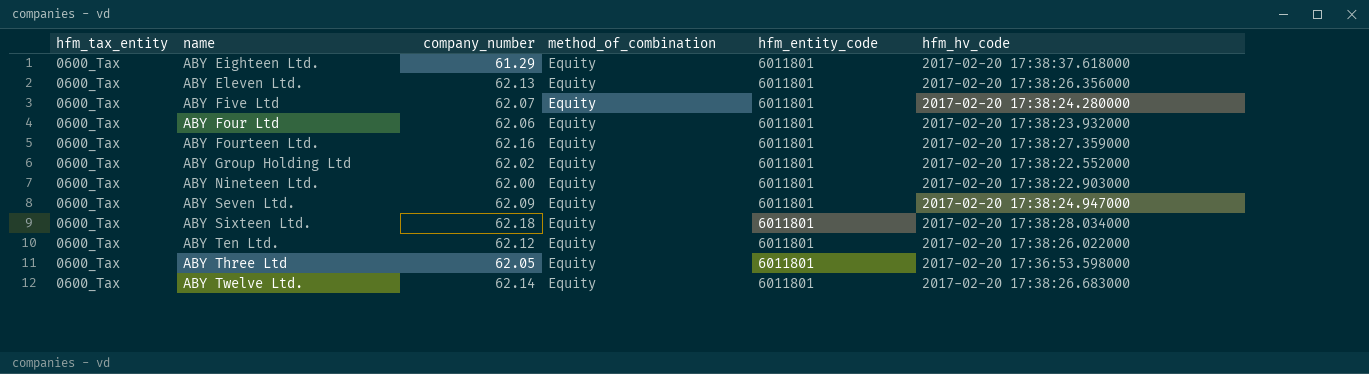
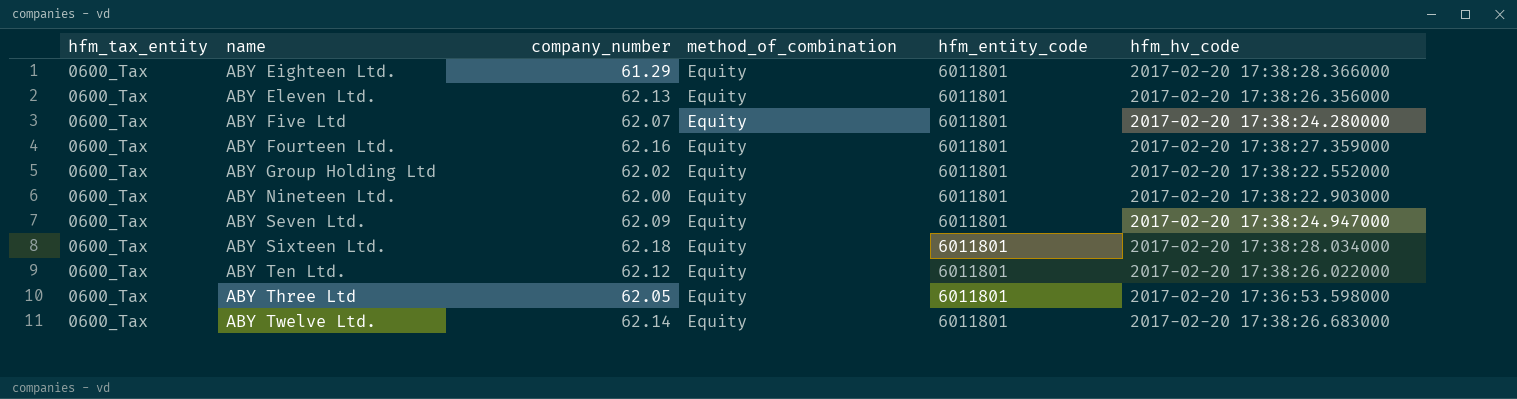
row ABY Four Ltd: 0600_Tax | 62.06 | Equity | 6011801 | 2017-02-20 17:38:23.932000 -> none
ABY Eighteen Ltd. | hfm_hv_code: 2017-02-20 17:38:37.618000 -> 2017-02-20 17:38:28.366000

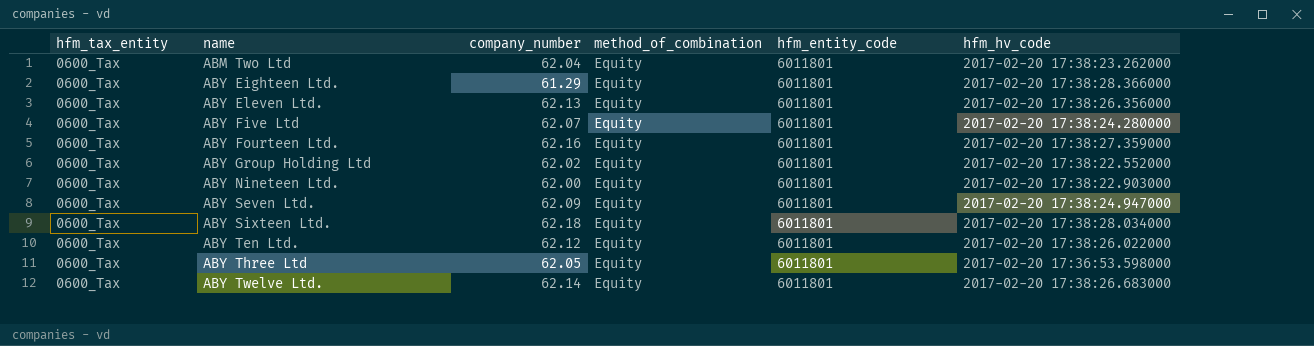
row ABM Two Ltd: none -> 0600_Tax | 62.04 | Equity | 6011801 | 2017-02-20 17:38:23.262000

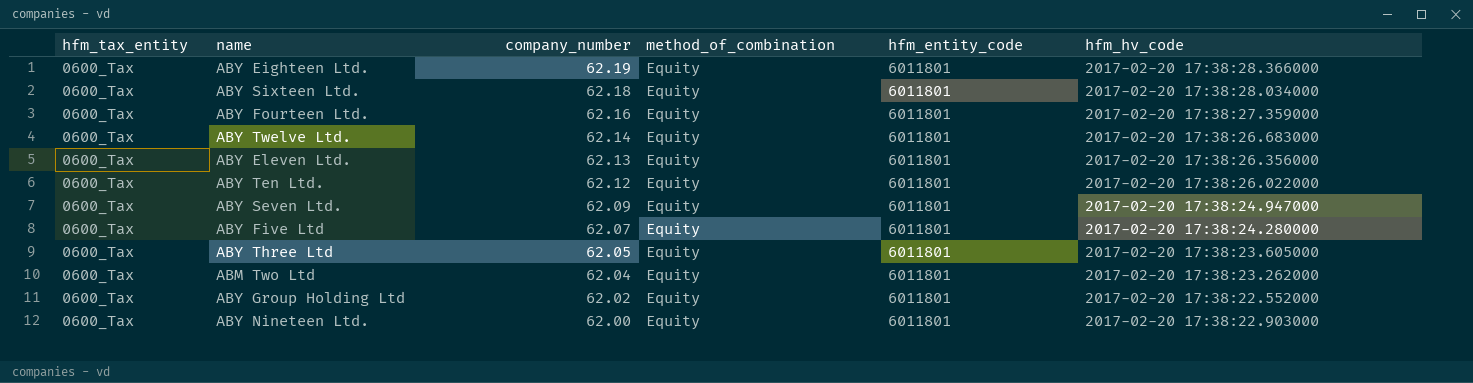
row order: name ascending -> company_number descending
ABY Eighteen Ltd. | company_number: 61.29 -> 62.19
ABY Three Ltd | hfm_hv_code: 2017-02-20 17:36:53.598000 -> 2017-02-20 17:38:23.605000

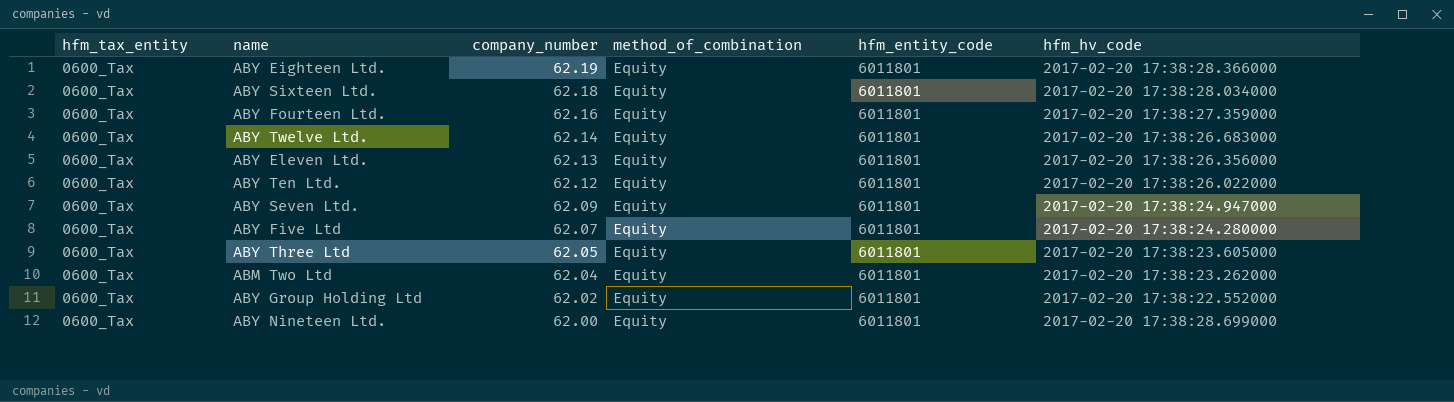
ABY Nineteen Ltd. | hfm_hv_code: 2017-02-20 17:38:22.903000 -> 2017-02-20 17:38:28.699000

